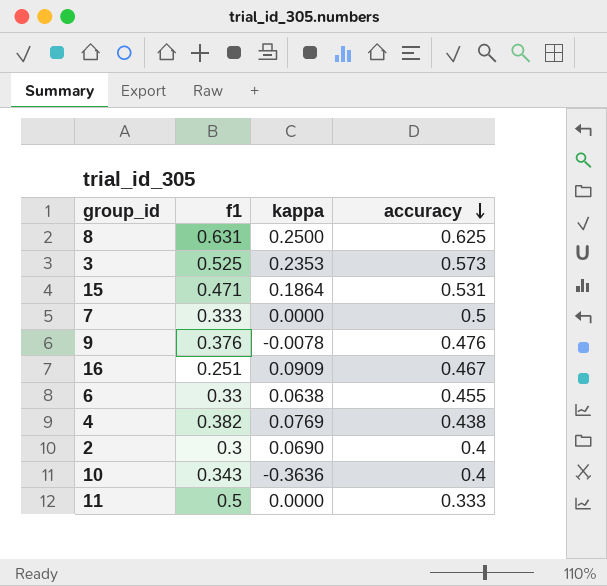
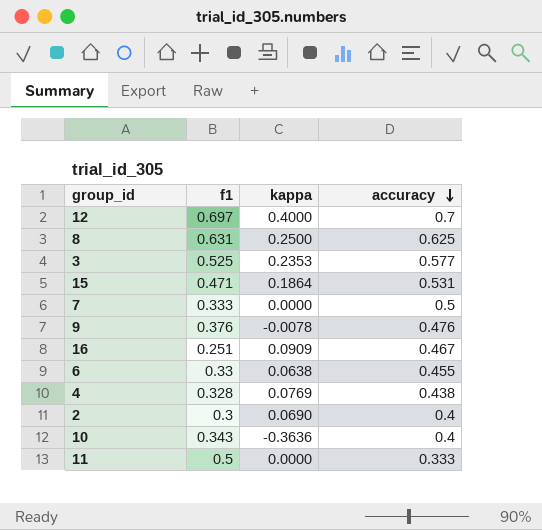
row 12: none -> 0.697 | 0.4000 | 0.7
3 | accuracy: 0.573 -> 0.577
4 | f1: 0.382 -> 0.328

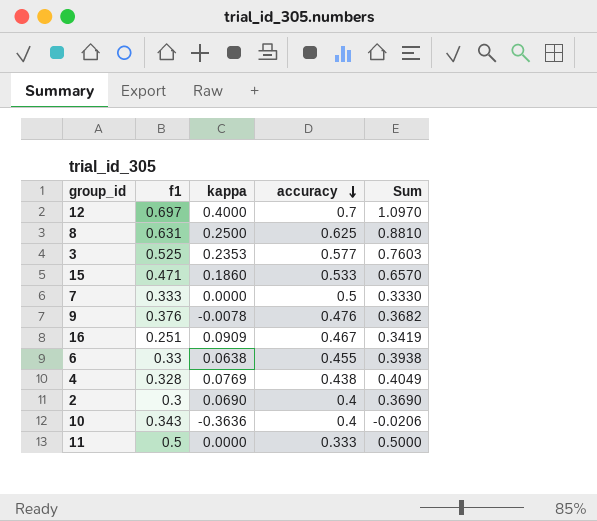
column Sum | formula: none -> [f1] + [kappa]
15 | kappa: 0.1864 -> 0.1860
15 | accuracy: 0.531 -> 0.533

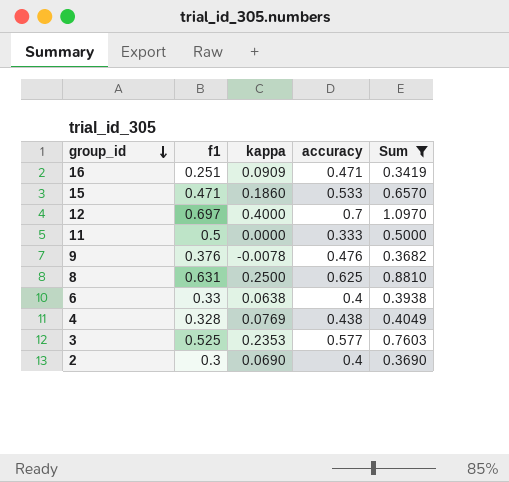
filter: none -> Sum >= 0.3419
row order: accuracy descending -> group_id descending
16 | accuracy: 0.467 -> 0.471
6 | accuracy: 0.455 -> 0.4

